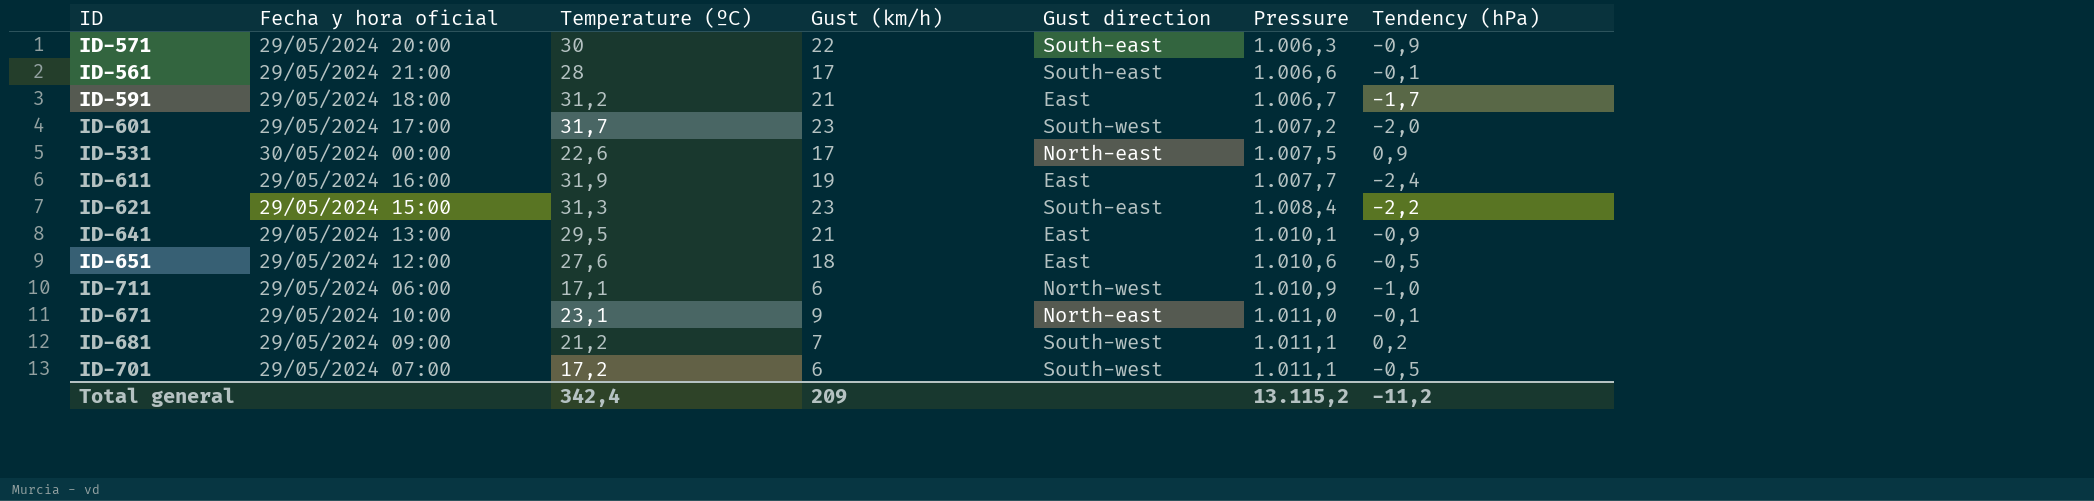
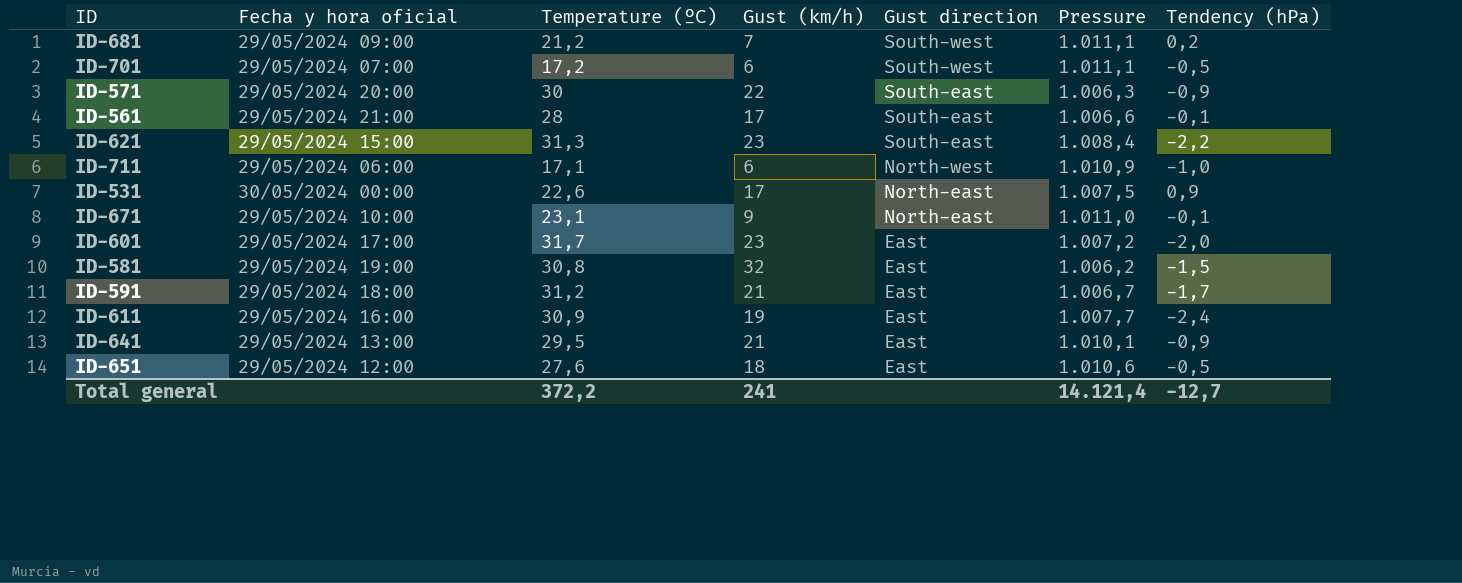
row order: Pressure ascending -> Gust direction descending
ID-601 | Gust direction: South-west -> East
row ID-581: none -> 29/05/2024 19:00 | 30,8 | 32 | East | 1.006,2 | -1,5
ID-611 | Temperature (ºC): 31,9 -> 30,9
Total general | Temperature (ºC): 342,4 -> 372,2
Total general | Gust (km/h): 209 -> 241
Total general | Pressure: 13.115,2 -> 14.121,4
Total general | Tendency (hPa): -11,2 -> -12,7

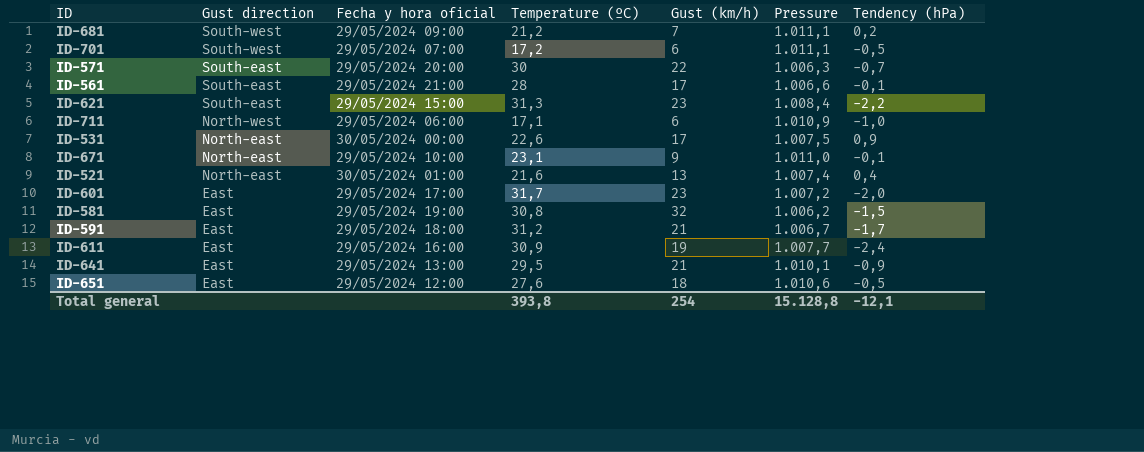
column Gust direction | position: 5 -> 2
ID-571 | Tendency (hPa): -0,9 -> -0,7
row ID-521: none -> North-east | 30/05/2024 01:00 | 21,6 | 13 | 1.007,4 | 0,4
Total general | Temperature (ºC): 372,2 -> 393,8
Total general | Gust (km/h): 241 -> 254
Total general | Pressure: 14.121,4 -> 15.128,8
Total general | Tendency (hPa): -12,7 -> -12,1

